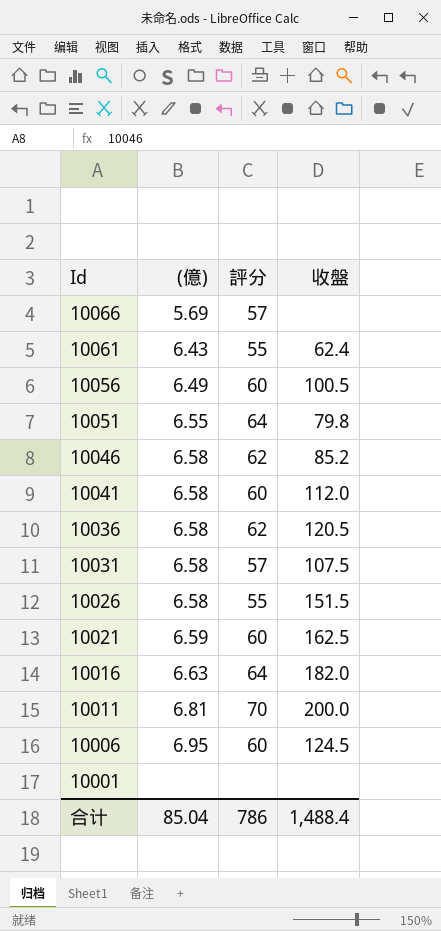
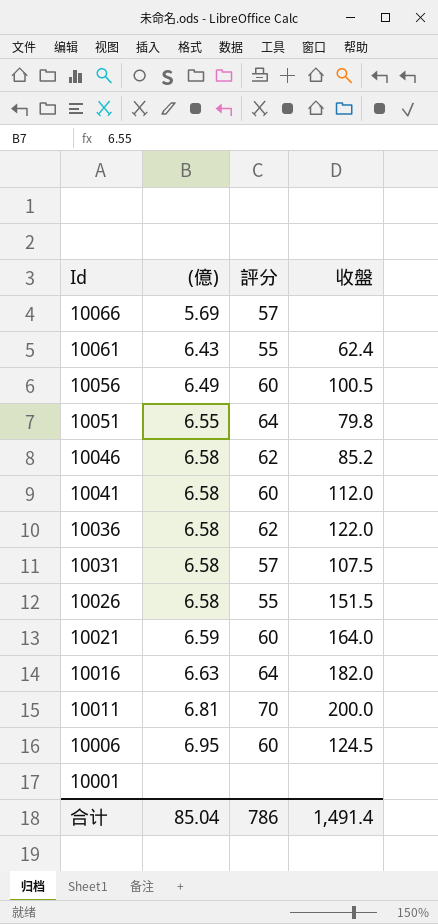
10036 | 收盤: 120.5 -> 122.0
10021 | 收盤: 162.5 -> 164.0
合计 | 收盤: 1,488.4 -> 1,491.4

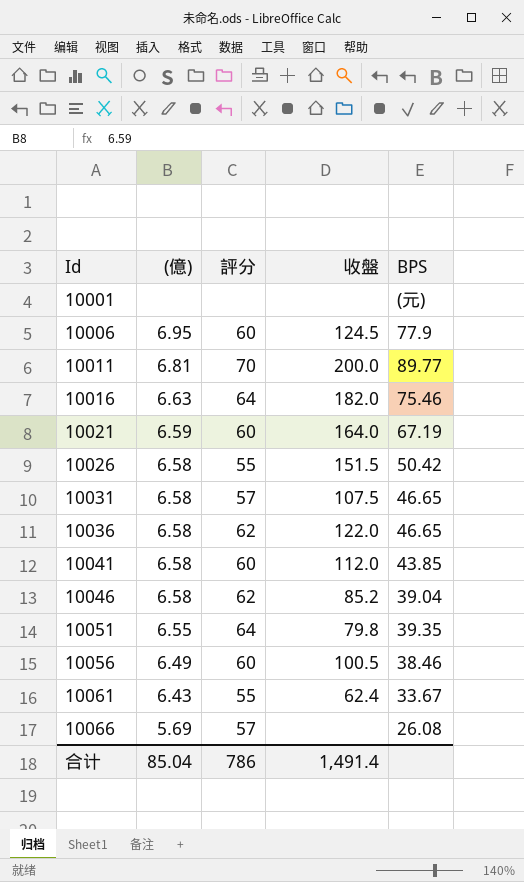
row order: Id descending -> Id ascending
column BPS | position: none -> 5

